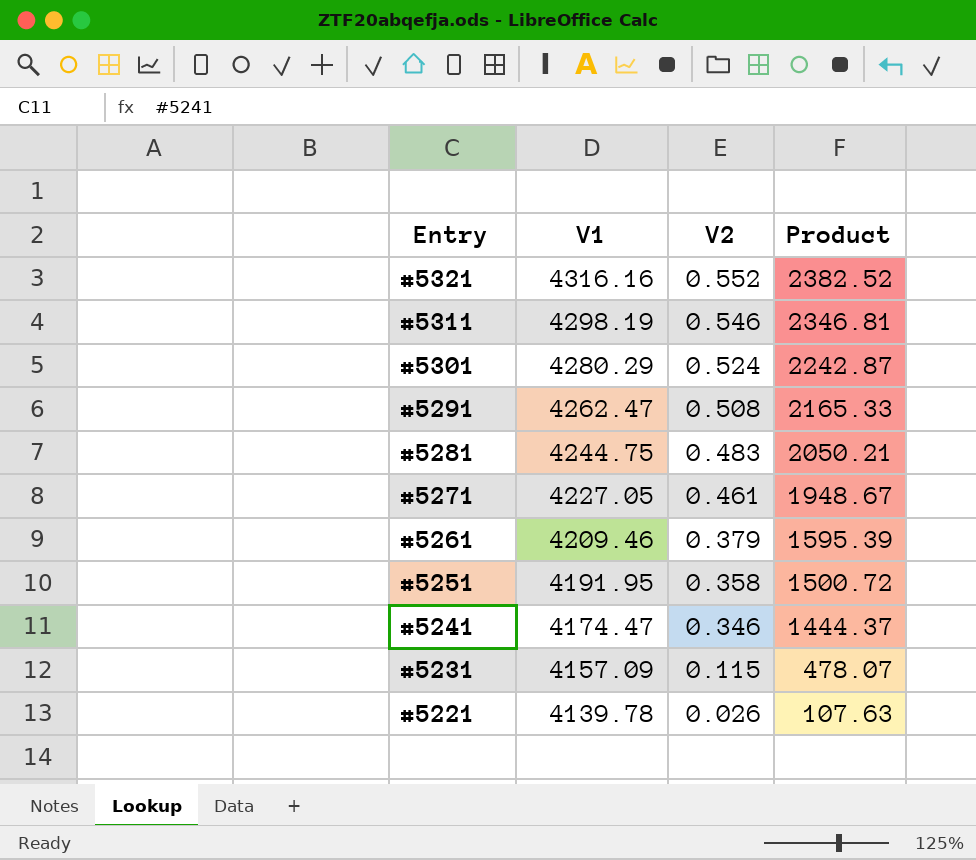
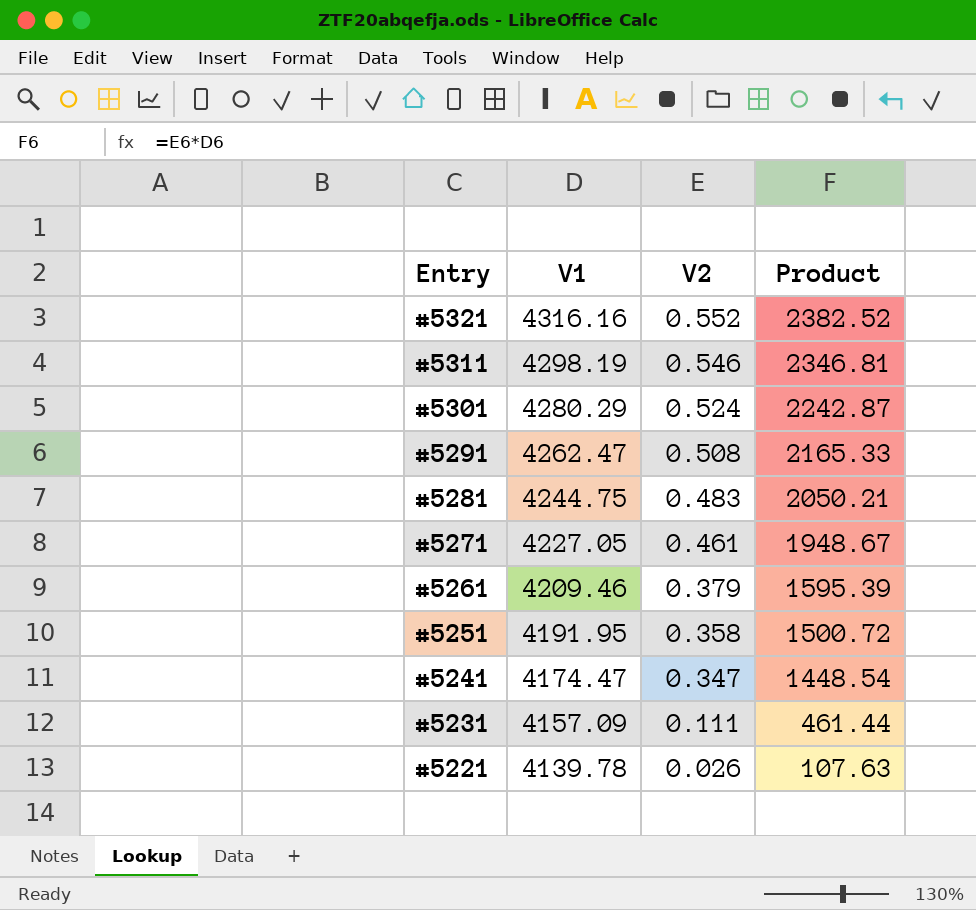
#5241 | V2: 0.346 -> 0.347
#5241 | Product: 1444.37 -> 1448.54
#5231 | V2: 0.115 -> 0.111
#5231 | Product: 478.07 -> 461.44

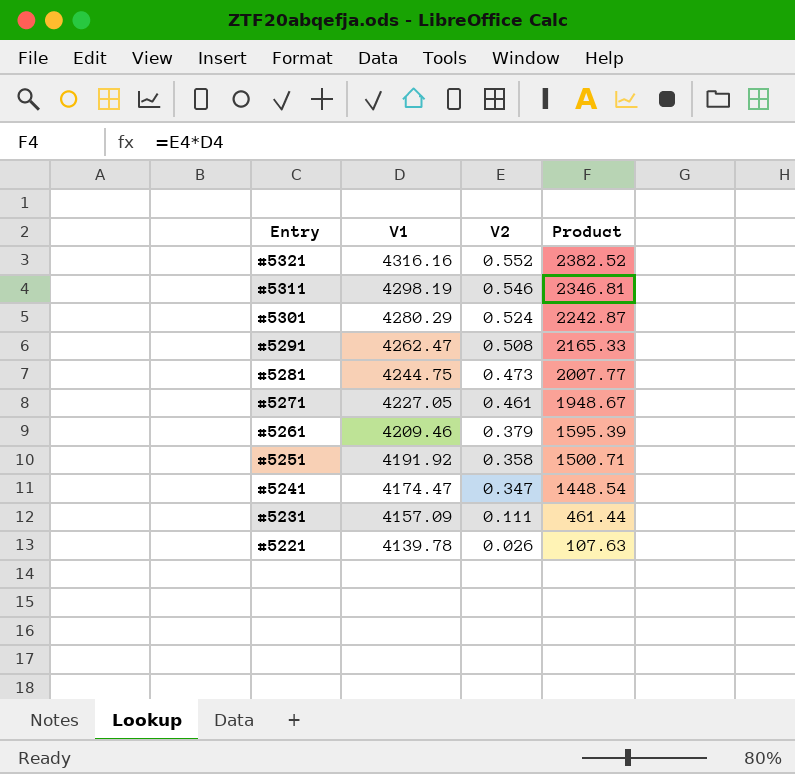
#5281 | V2: 0.483 -> 0.473
#5281 | Product: 2050.21 -> 2007.77
#5251 | V1: 4191.95 -> 4191.92
#5251 | Product: 1500.72 -> 1500.71

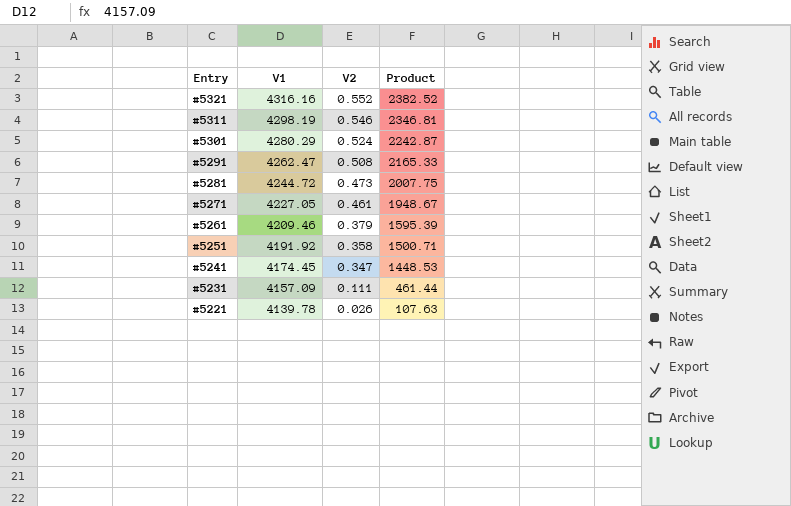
#5281 | V1: 4244.75 -> 4244.72
#5281 | Product: 2007.77 -> 2007.75
#5241 | V1: 4174.47 -> 4174.45
#5241 | Product: 1448.54 -> 1448.53

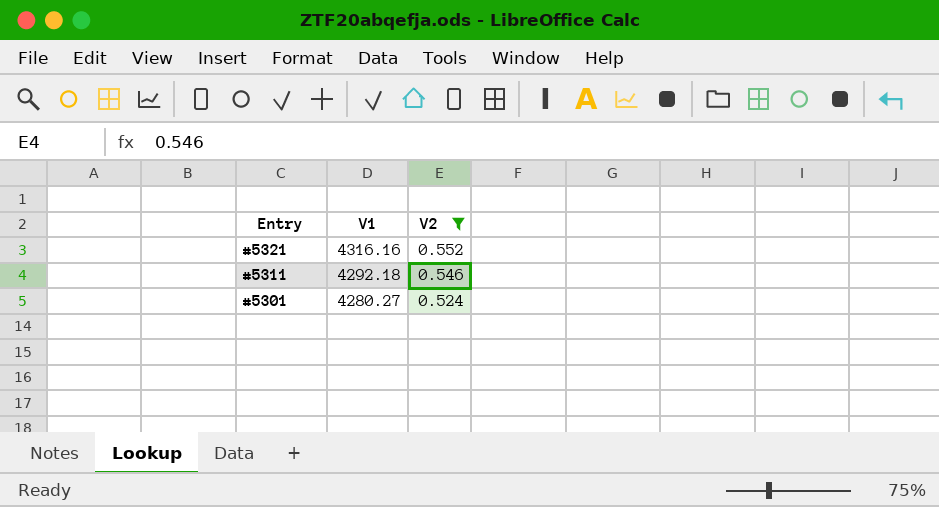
filter: none -> V2 >= 0.524
column Product | formula: [V1] * [V2] -> none
#5311 | V1: 4298.19 -> 4292.18
#5301 | V1: 4280.29 -> 4280.27

